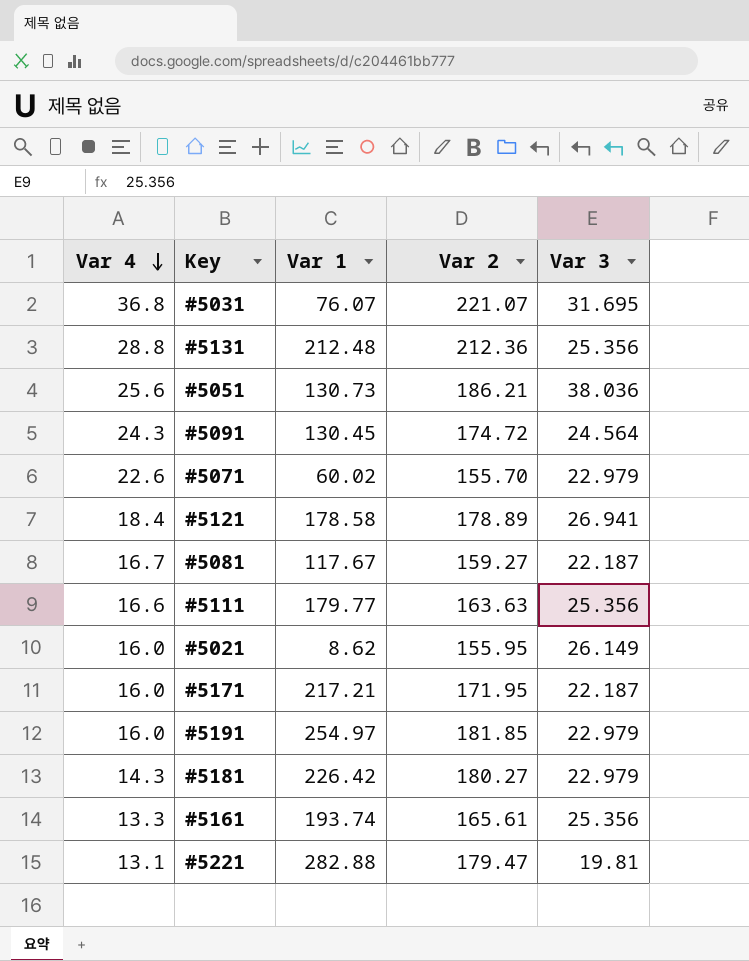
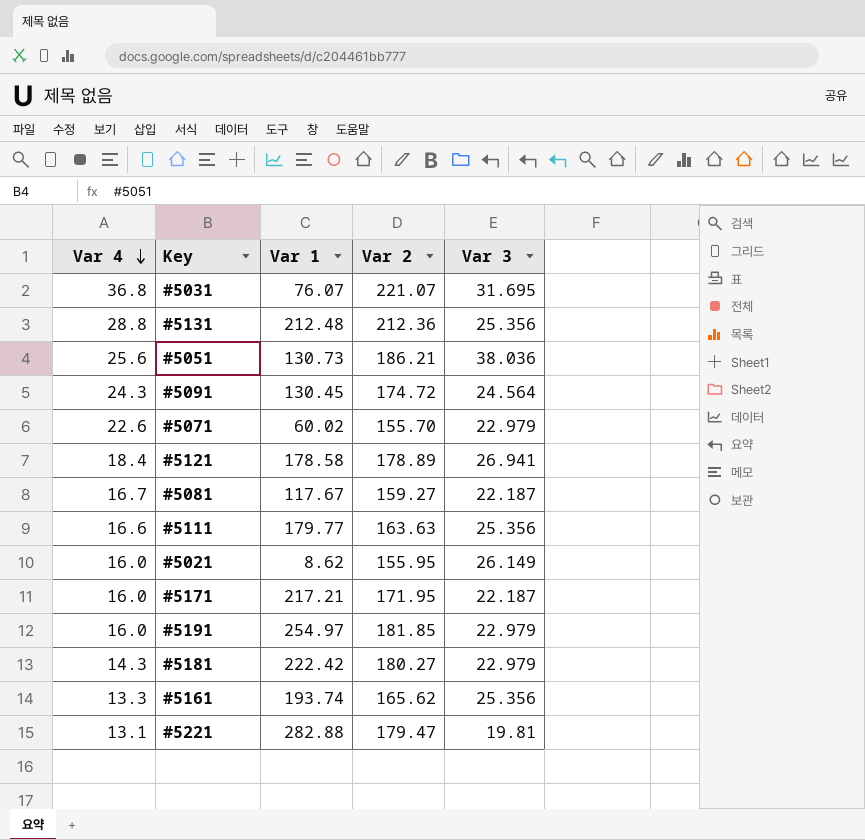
#5181 | Var 1: 226.42 -> 222.42
#5161 | Var 2: 165.61 -> 165.62

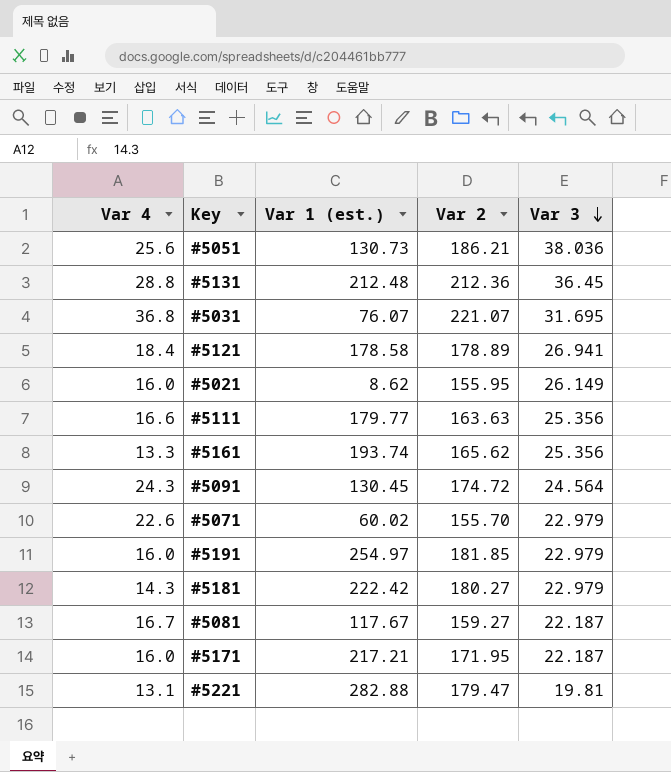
row order: Var 4 descending -> Var 3 descending
column name: Var 1 -> Var 1 (est.)
#5131 | Var 3: 25.356 -> 36.45

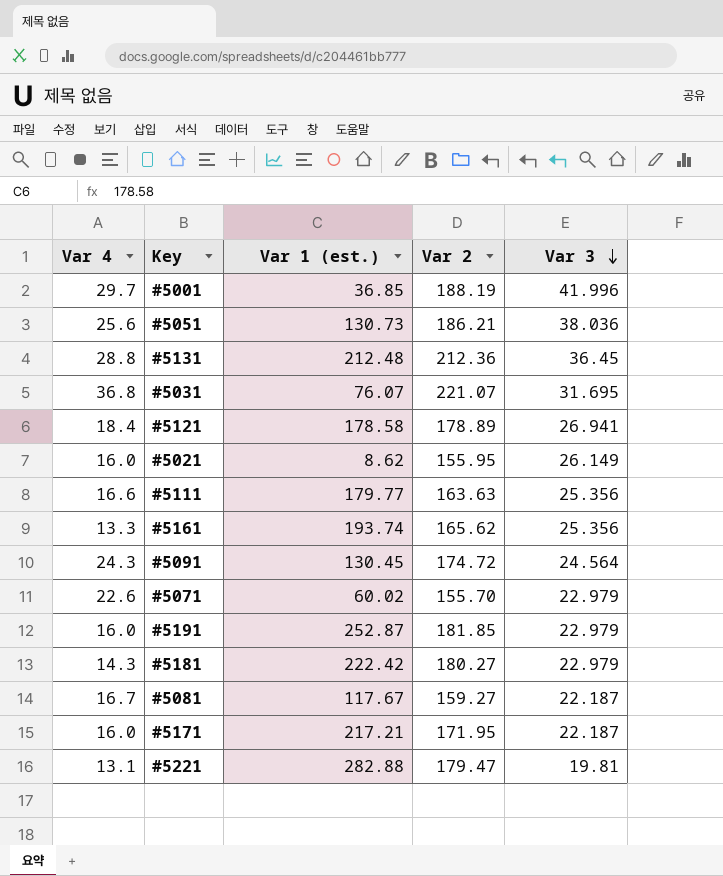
row #5001: none -> 29.7 | 36.85 | 188.19 | 41.996
#5191 | Var 1 (est.): 254.97 -> 252.87

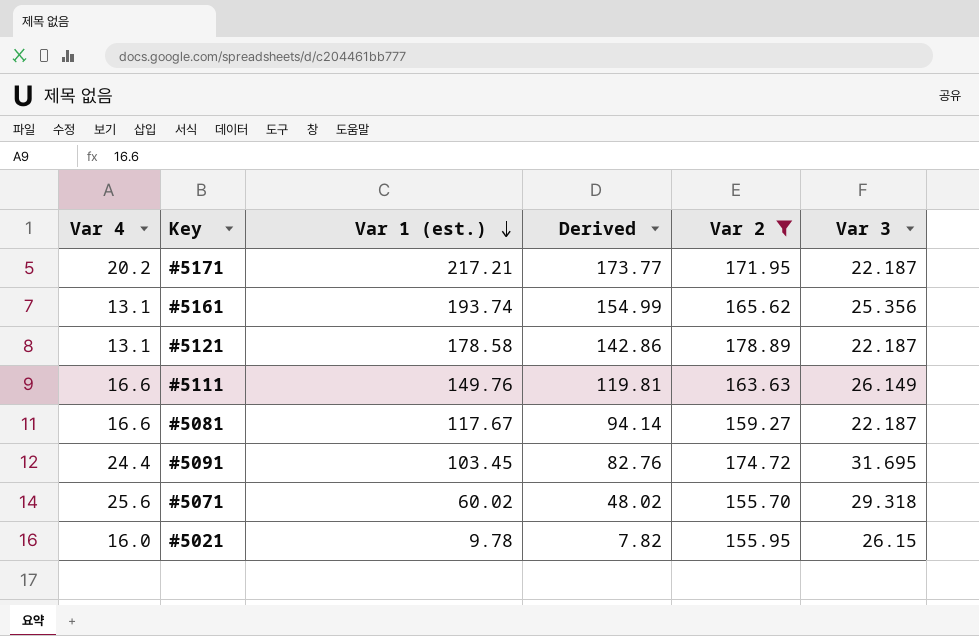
filter: none -> Var 2 <= 178.89
row order: Var 3 descending -> Var 1 (est.) descending
column Derived | formula: none -> [Var 1 (est.)] * 0.8
#5171 | Var 4: 16.0 -> 20.2
#5161 | Var 4: 13.3 -> 13.1
#5121 | Var 4: 18.4 -> 13.1
#5121 | Var 3: 26.941 -> 22.187
#5111 | Var 1 (est.): 179.77 -> 149.76
#5111 | Var 3: 25.356 -> 26.149
#5081 | Var 4: 16.7 -> 16.6
#5091 | Var 4: 24.3 -> 24.4
#5091 | Var 1 (est.): 130.45 -> 103.45
#5091 | Var 3: 24.564 -> 31.695
#5071 | Var 4: 22.6 -> 25.6
#5071 | Var 3: 22.979 -> 29.318
#5021 | Var 1 (est.): 8.62 -> 9.78
#5021 | Var 3: 26.149 -> 26.15

